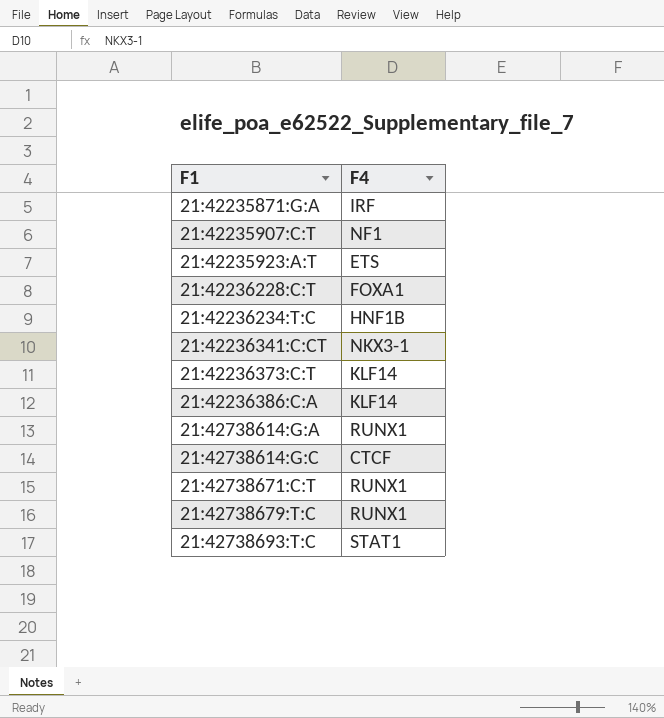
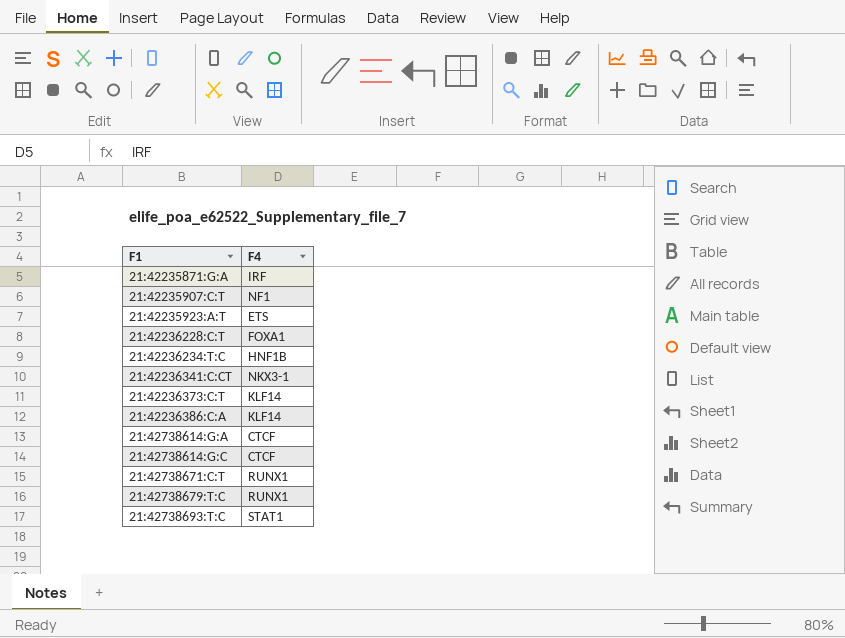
21:42738614:G:A | F4: RUNX1 -> CTCF

